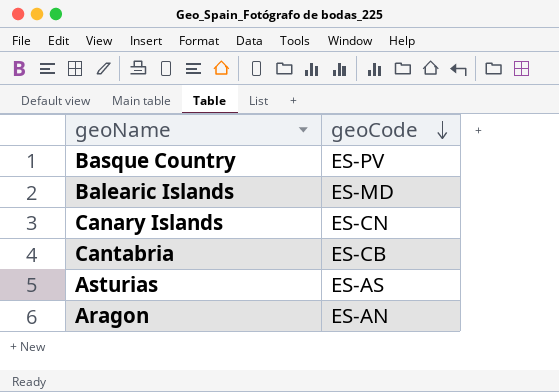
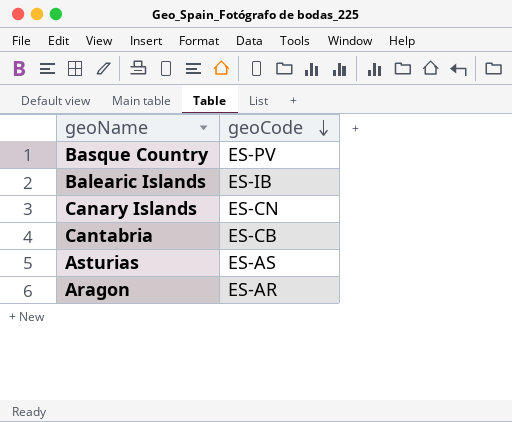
Balearic Islands | geoCode: ES-MD -> ES-IB
Aragon | geoCode: ES-AN -> ES-AR

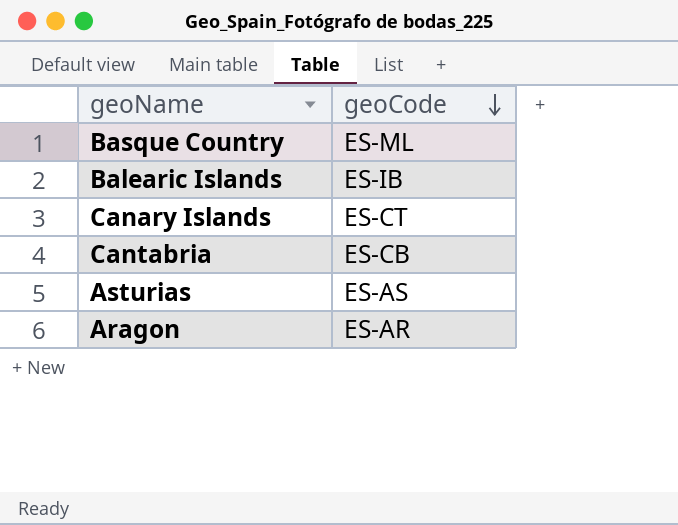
Basque Country | geoCode: ES-PV -> ES-ML
Canary Islands | geoCode: ES-CN -> ES-CT

